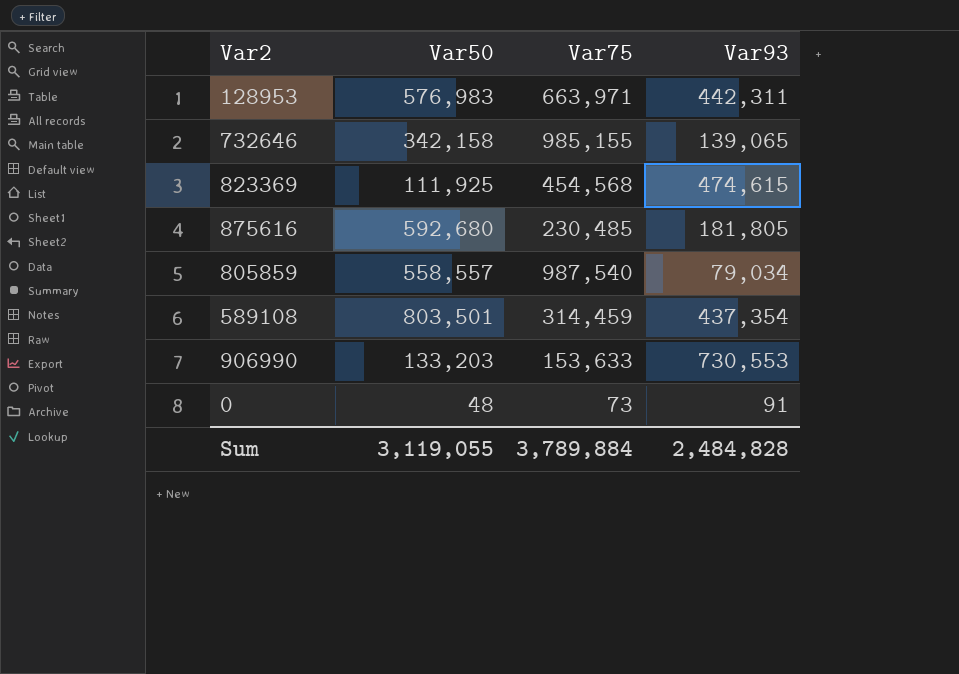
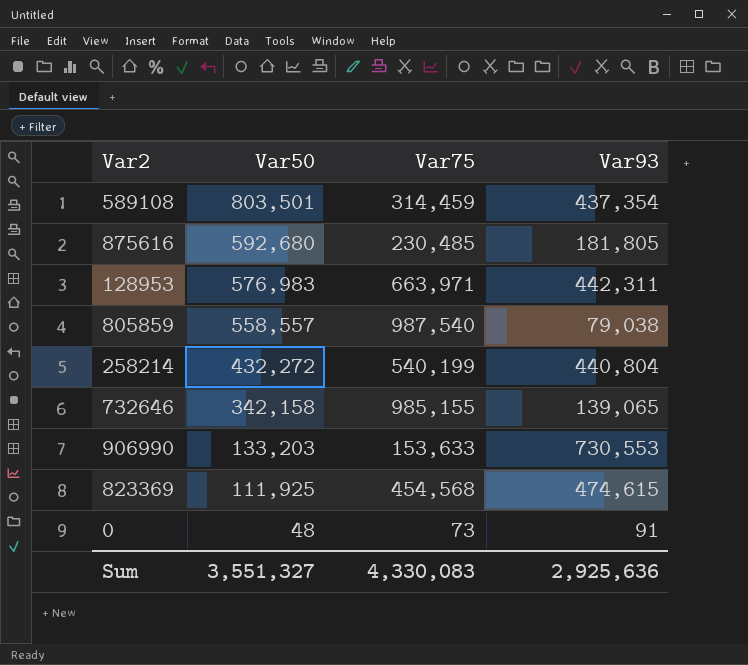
row order: none -> Var50 descending
805859 | Var93: 79,034 -> 79,038
row 258214: none -> 432,272 | 540,199 | 440,804
Sum | Var50: 3,119,055 -> 3,551,327
Sum | Var75: 3,789,884 -> 4,330,083
Sum | Var93: 2,484,828 -> 2,925,636

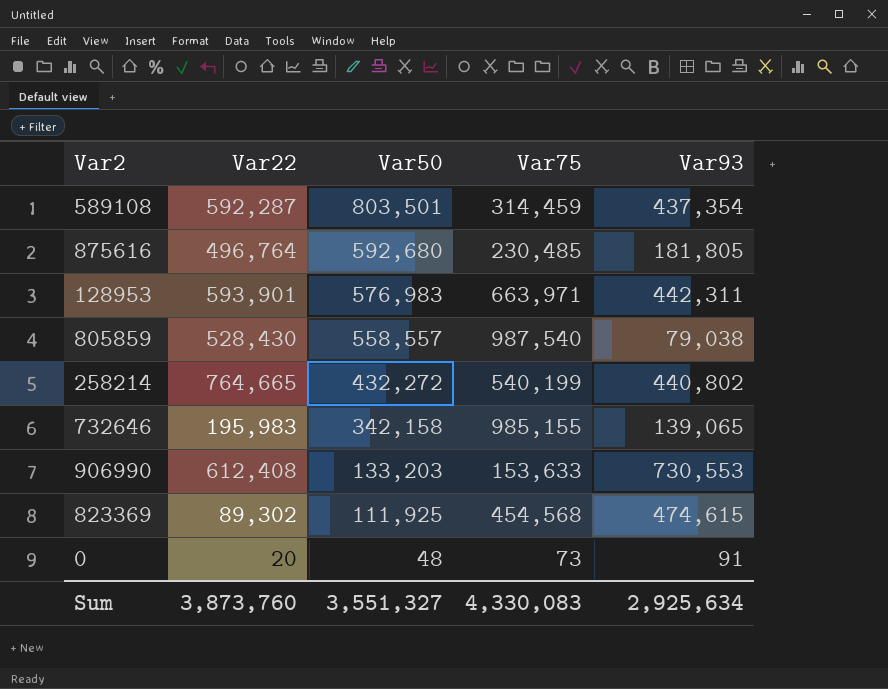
column Var22 | position: none -> 2
258214 | Var93: 440,804 -> 440,802
Sum | Var93: 2,925,636 -> 2,925,634

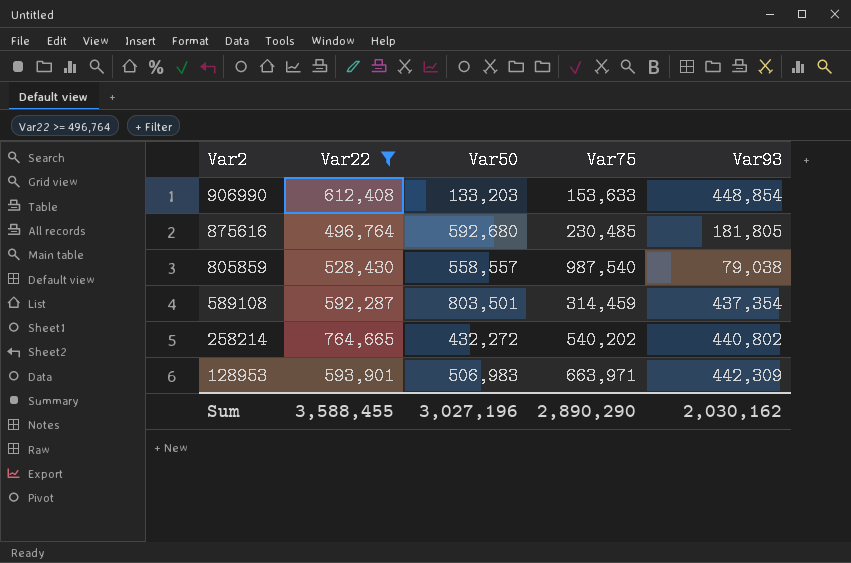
filter: none -> Var22 >= 496,764
row order: Var50 descending -> Var2 descending
906990 | Var93: 730,553 -> 448,854
258214 | Var75: 540,199 -> 540,202
128953 | Var50: 576,983 -> 506,983
128953 | Var93: 442,311 -> 442,309
Sum | Var22: 3,873,760 -> 3,588,455
Sum | Var50: 3,551,327 -> 3,027,196
Sum | Var75: 4,330,083 -> 2,890,290
Sum | Var93: 2,925,634 -> 2,030,162

